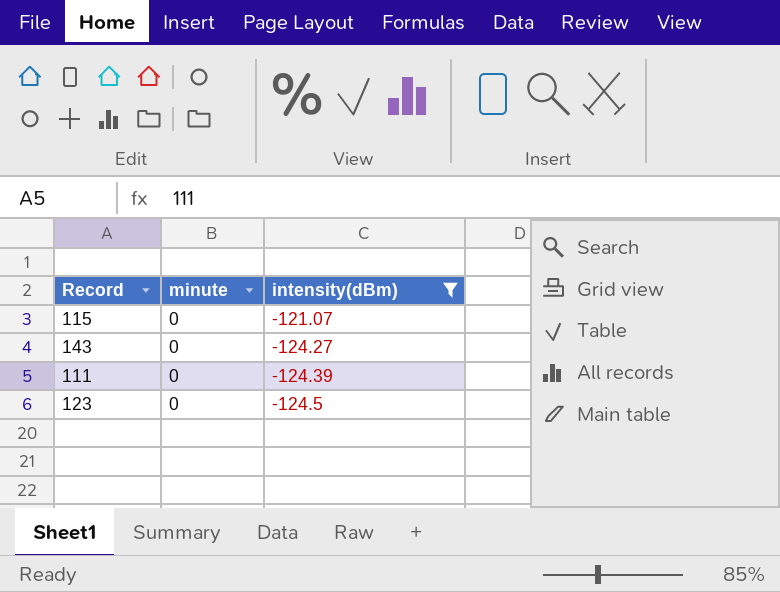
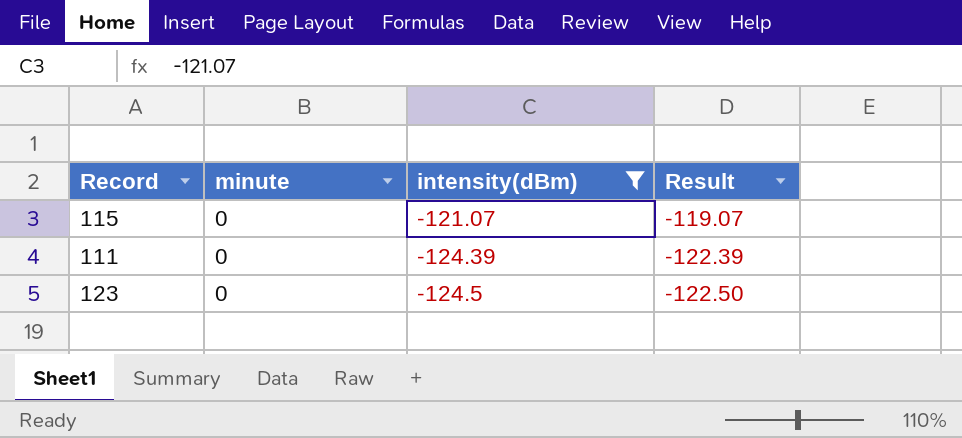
column Result | formula: none -> [intensity(dBm)] + 2
row 143: 0 | -124.27 -> none

